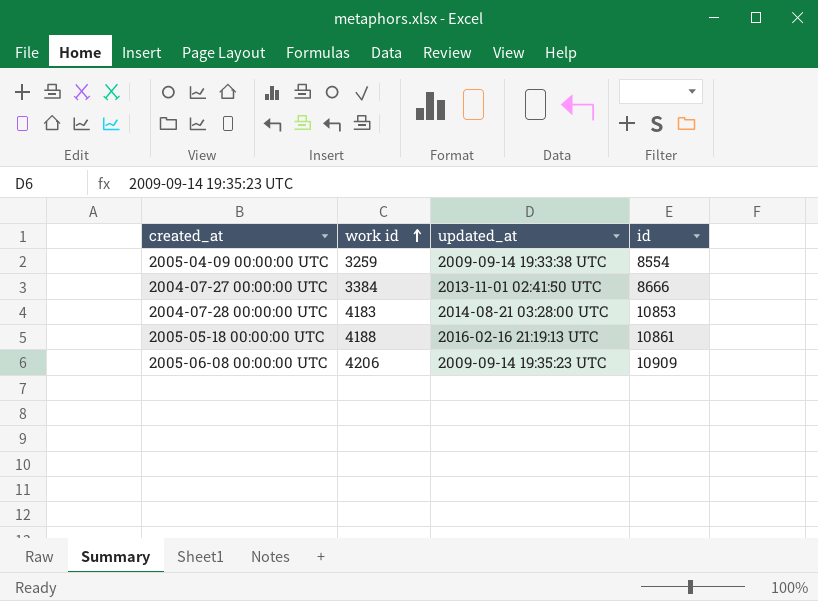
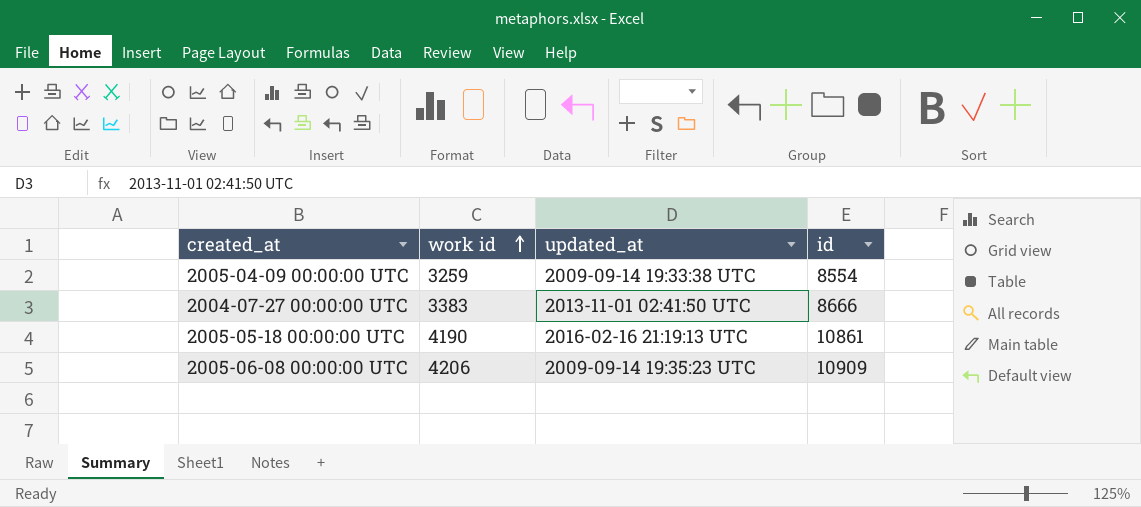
row 2004-07-28 00:00:00 UTC: 4183 | 2014-08-21 03:28:00 UTC | 10853 -> none
2004-07-27 00:00:00 UTC | work id: 3384 -> 3383
2005-05-18 00:00:00 UTC | work id: 4188 -> 4190

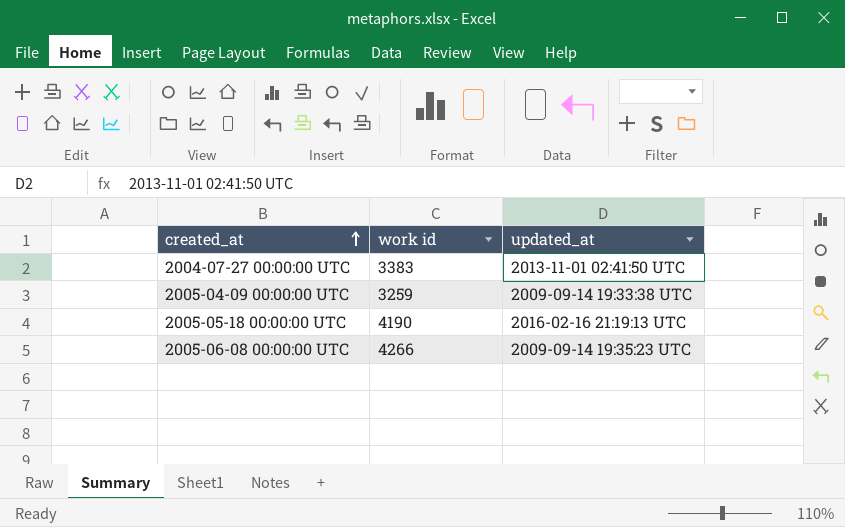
row order: work id ascending -> created_at ascending
column id | position: 4 -> none
2005-06-08 00:00:00 UTC | work id: 4206 -> 4266

